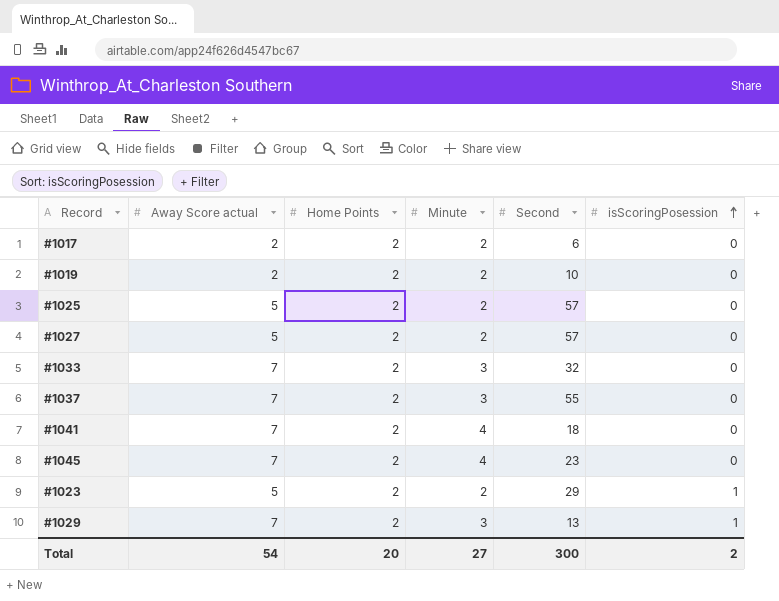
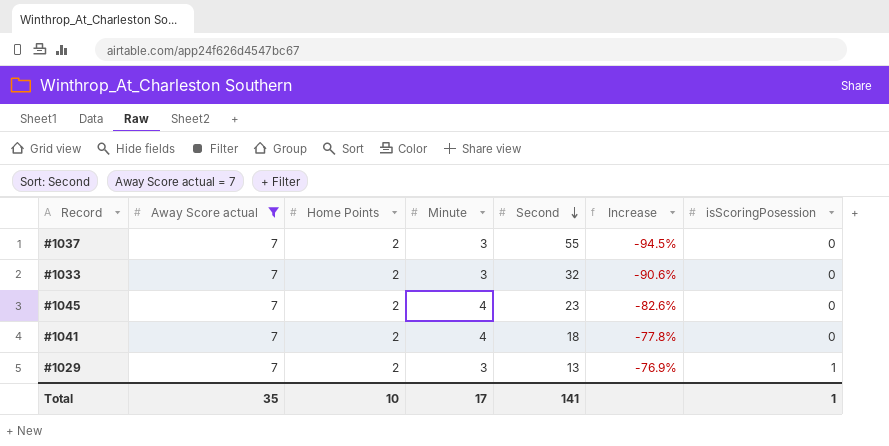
filter: none -> Away Score actual = 7
row order: isScoringPosession ascending -> Second descending
column Increase | formula: none -> ([Minute] - [Second]) / [Second]
Total | Away Score actual: 54 -> 35
Total | Home Points: 20 -> 10
Total | Minute: 27 -> 17
Total | Second: 300 -> 141
Total | isScoringPosession: 2 -> 1

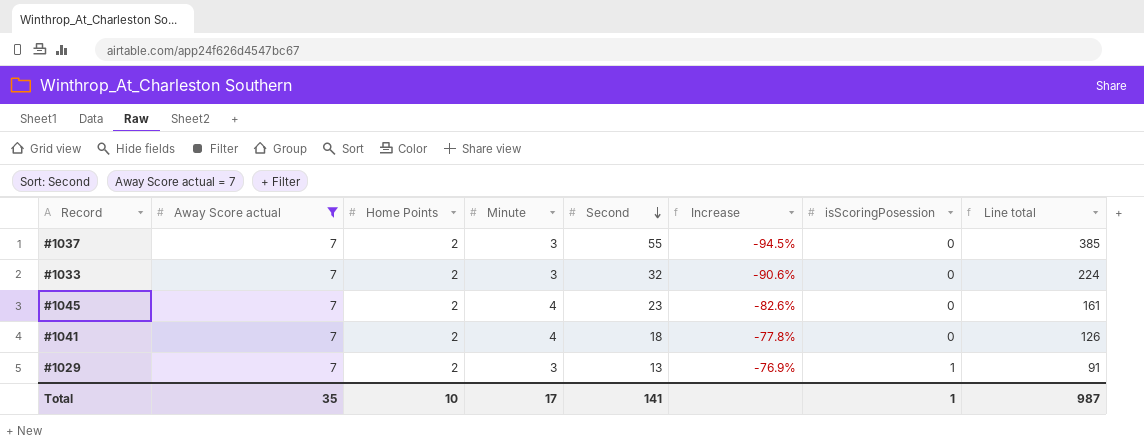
column Line total | formula: none -> [Away Score actual] * [Second]

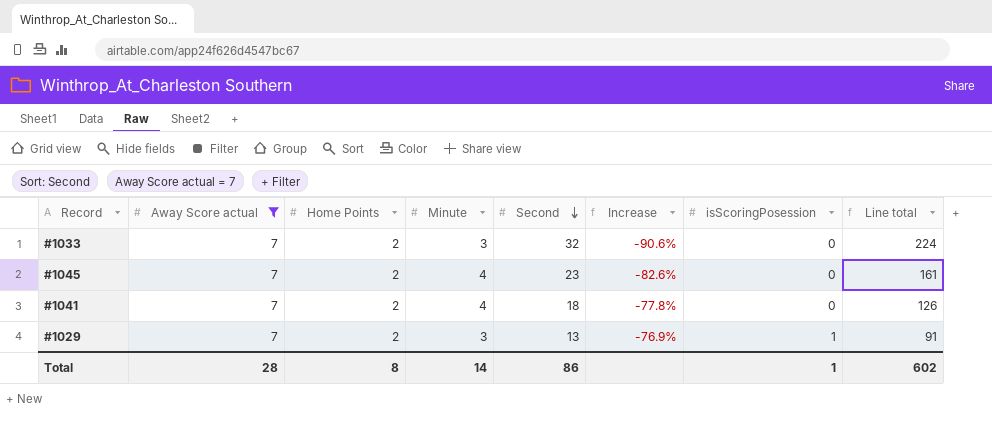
row #1037: 7 | 2 | 3 | 55 | -94.5% | 0 | 385 -> none
Total | Away Score actual: 35 -> 28
Total | Home Points: 10 -> 8
Total | Minute: 17 -> 14
Total | Second: 141 -> 86
Total | Line total: 987 -> 602

